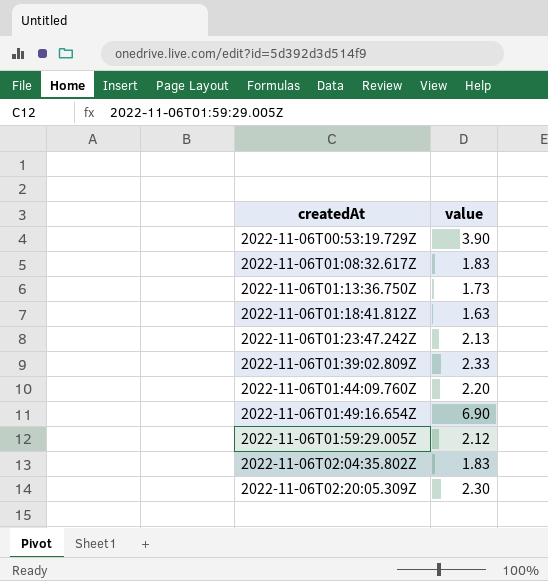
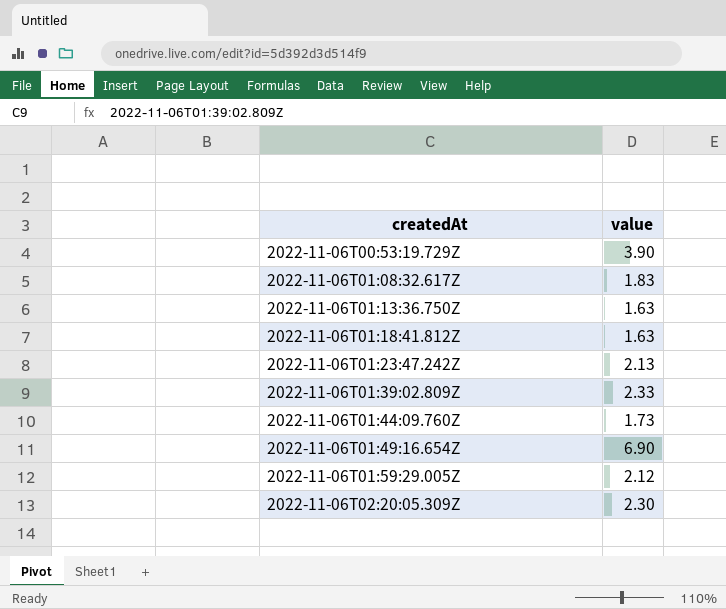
row 2022-11-06T02:04:35.802Z: 1.83 -> none
2022-11-06T01:13:36.750Z | value: 1.73 -> 1.63
2022-11-06T01:44:09.760Z | value: 2.20 -> 1.73

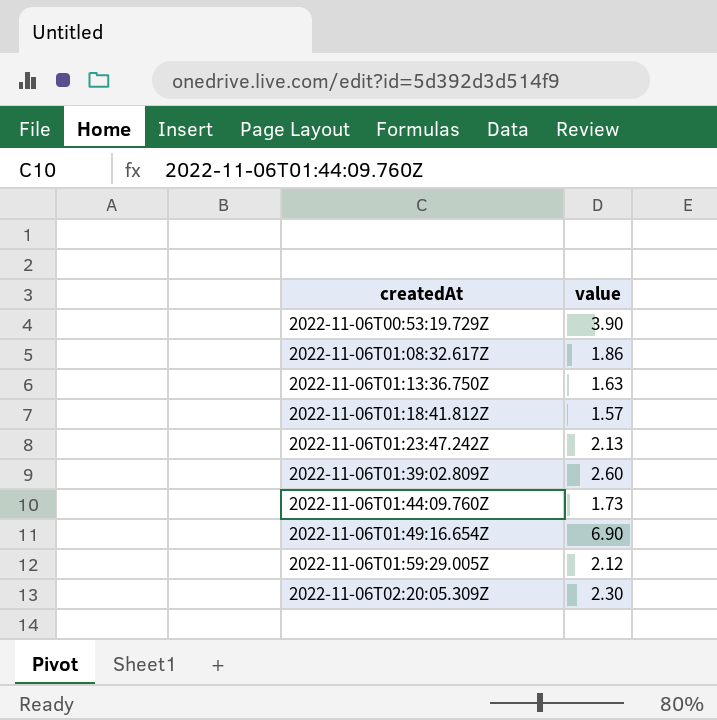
2022-11-06T01:08:32.617Z | value: 1.83 -> 1.86
2022-11-06T01:18:41.812Z | value: 1.63 -> 1.57
2022-11-06T01:39:02.809Z | value: 2.33 -> 2.60

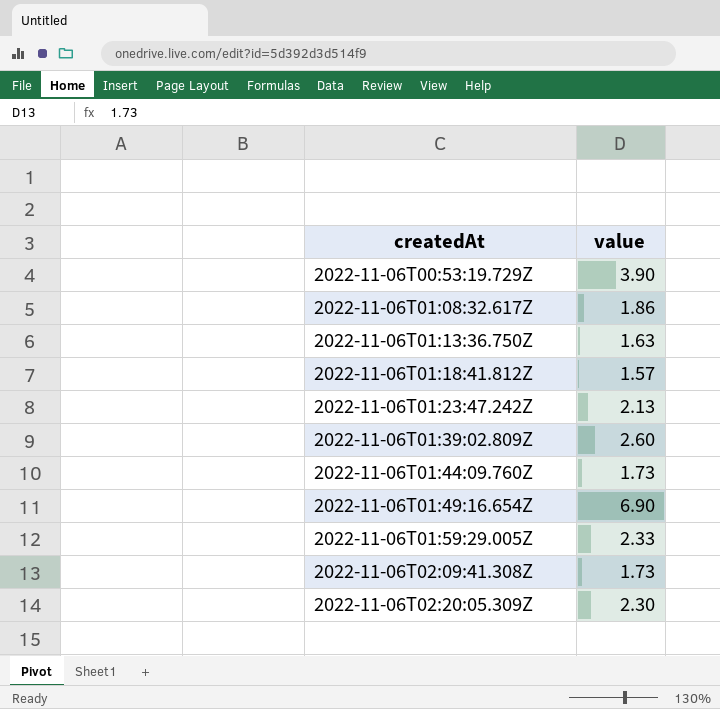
2022-11-06T01:59:29.005Z | value: 2.12 -> 2.33
row 2022-11-06T02:09:41.308Z: none -> 1.73

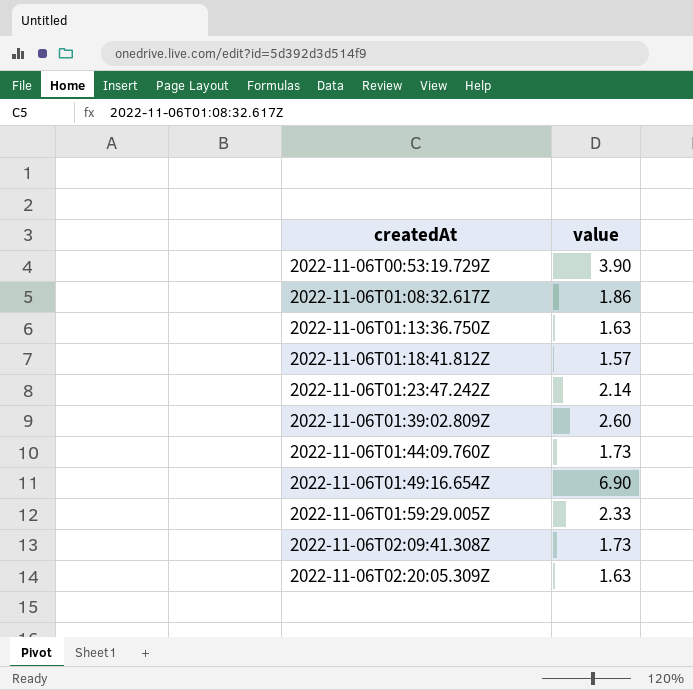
2022-11-06T01:23:47.242Z | value: 2.13 -> 2.14
2022-11-06T02:20:05.309Z | value: 2.30 -> 1.63

